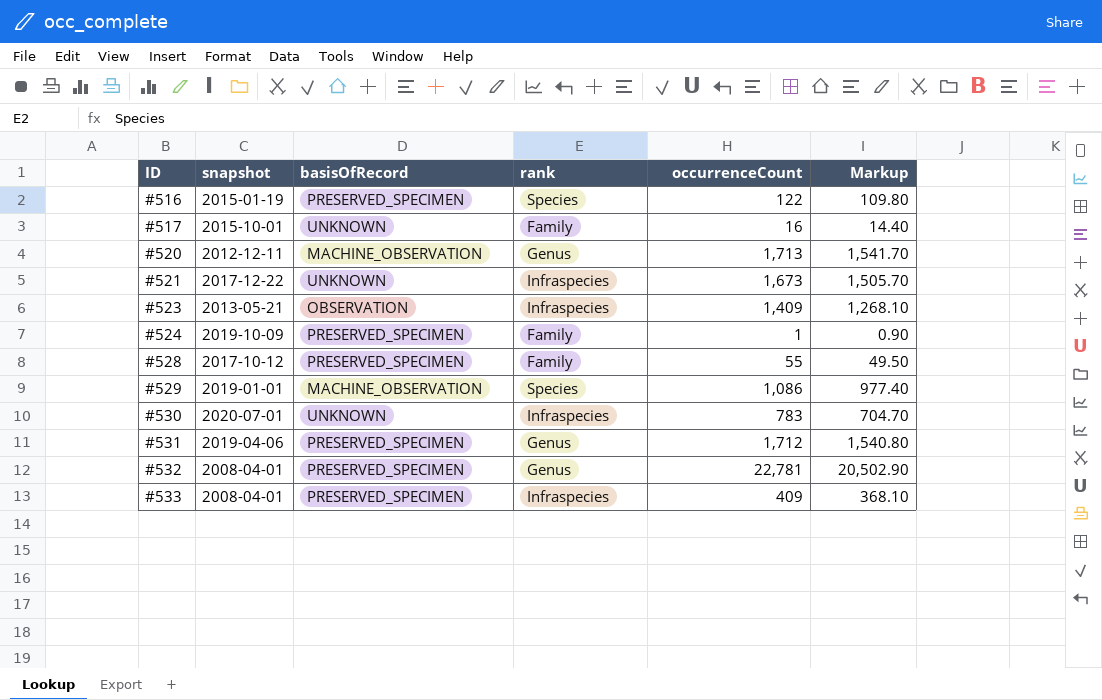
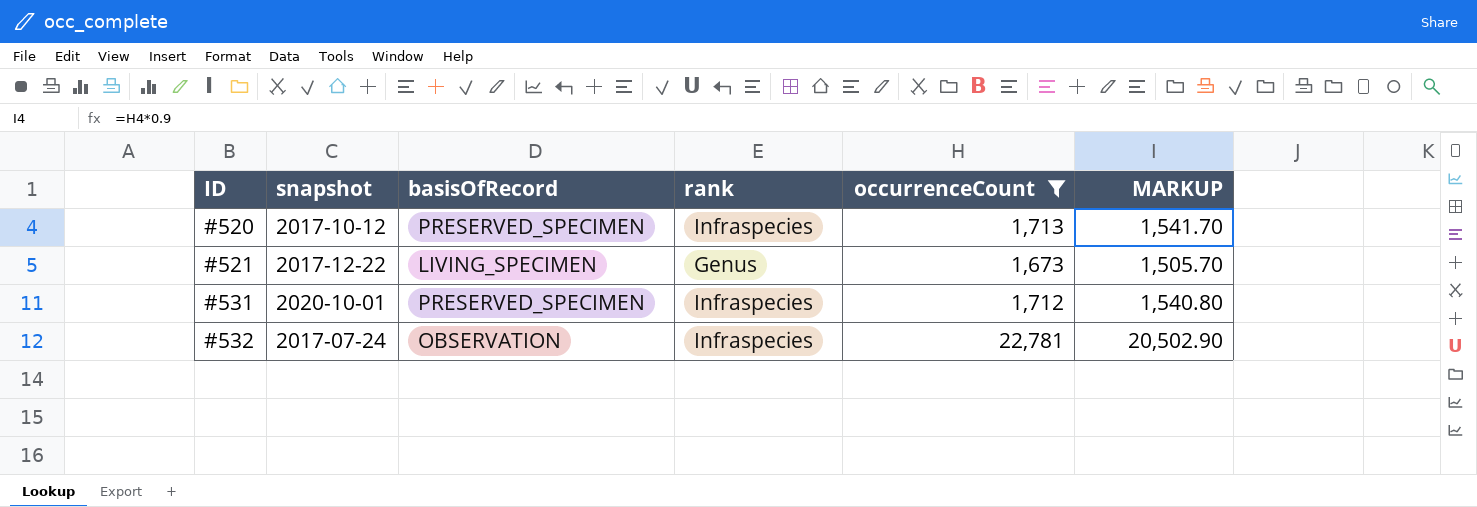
filter: none -> occurrenceCount >= 1,673
column name: Markup -> MARKUP
#520 | snapshot: 2012-12-11 -> 2017-10-12
#520 | basisOfRecord: MACHINE_OBSERVATION -> PRESERVED_SPECIMEN
#520 | rank: Genus -> Infraspecies
#521 | basisOfRecord: UNKNOWN -> LIVING_SPECIMEN
#521 | rank: Infraspecies -> Genus
#531 | snapshot: 2019-04-06 -> 2020-10-01
#531 | rank: Genus -> Infraspecies
#532 | snapshot: 2008-04-01 -> 2017-07-24
#532 | basisOfRecord: PRESERVED_SPECIMEN -> OBSERVATION
#532 | rank: Genus -> Infraspecies

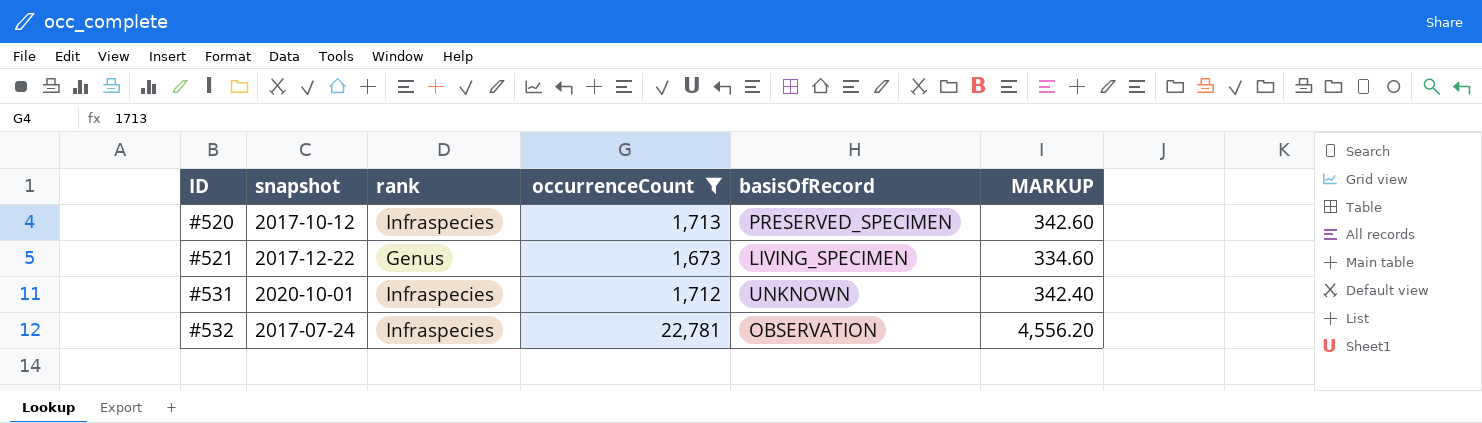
column basisOfRecord | position: 3 -> 5
column MARKUP | formula: [occurrenceCount] * 0.9 -> [occurrenceCount] * 0.2
#531 | basisOfRecord: PRESERVED_SPECIMEN -> UNKNOWN

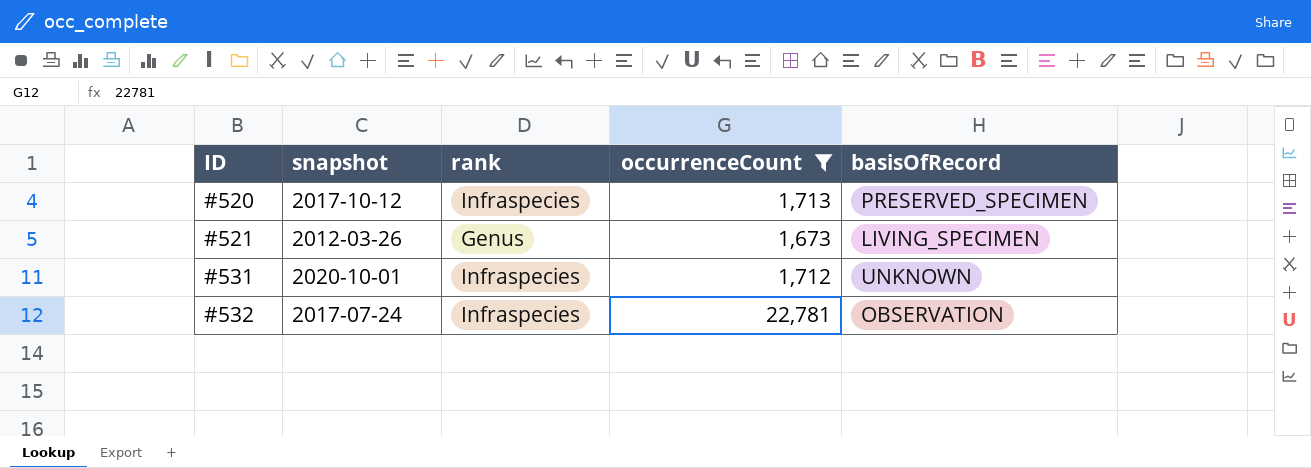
column MARKUP | formula: [occurrenceCount] * 0.2 -> none
#521 | snapshot: 2017-12-22 -> 2012-03-26

